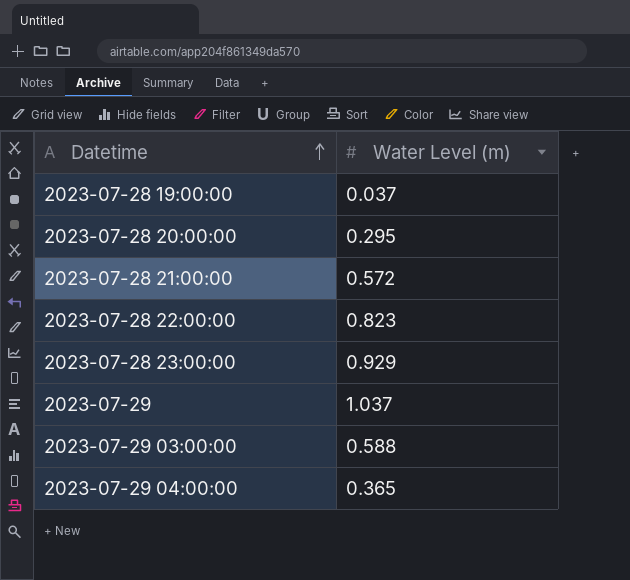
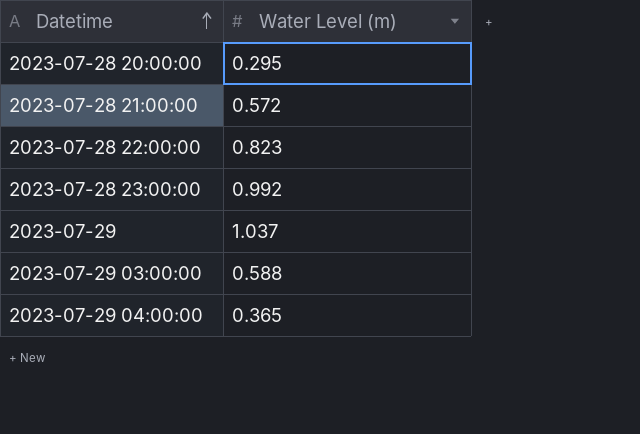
row 2023-07-28 19:00:00: 0.037 -> none
2023-07-28 23:00:00 | Water Level (m): 0.929 -> 0.992

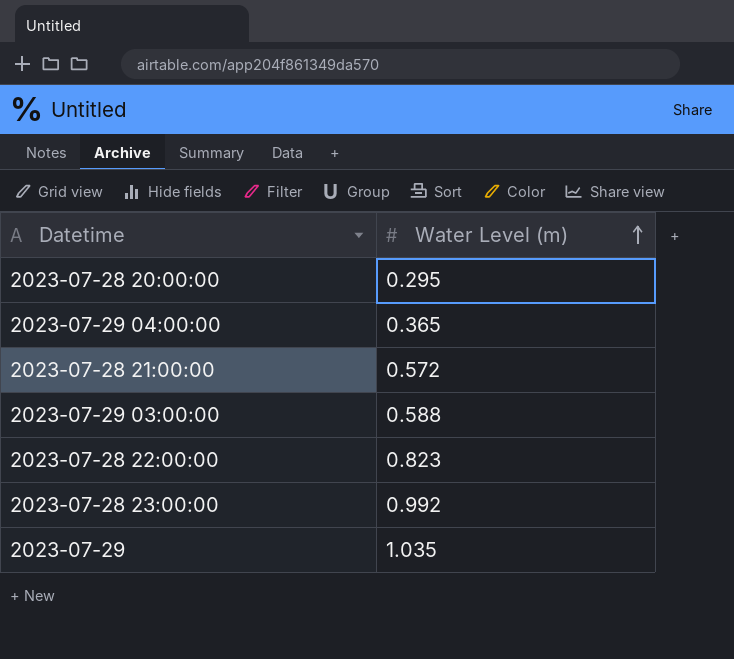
row order: Datetime ascending -> Water Level (m) ascending
2023-07-29 | Water Level (m): 1.037 -> 1.035

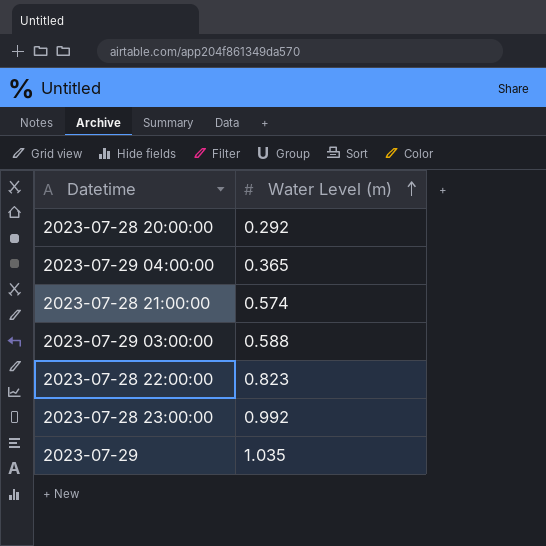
2023-07-28 20:00:00 | Water Level (m): 0.295 -> 0.292
2023-07-28 21:00:00 | Water Level (m): 0.572 -> 0.574

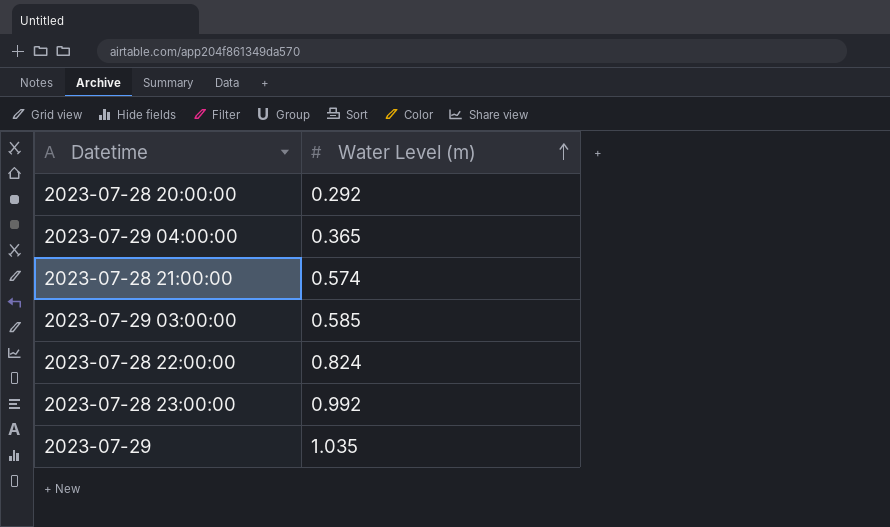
2023-07-29 03:00:00 | Water Level (m): 0.588 -> 0.585
2023-07-28 22:00:00 | Water Level (m): 0.823 -> 0.824

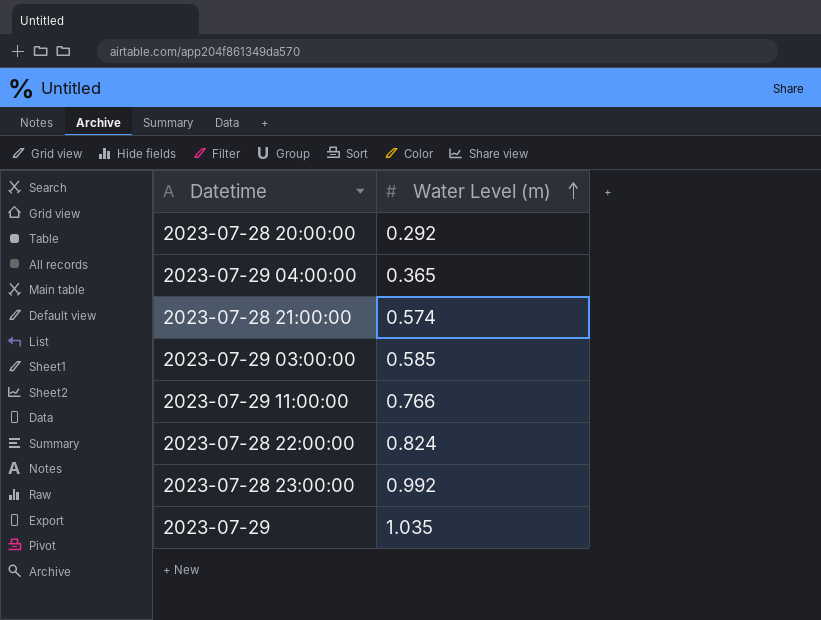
row 2023-07-29 11:00:00: none -> 0.766

